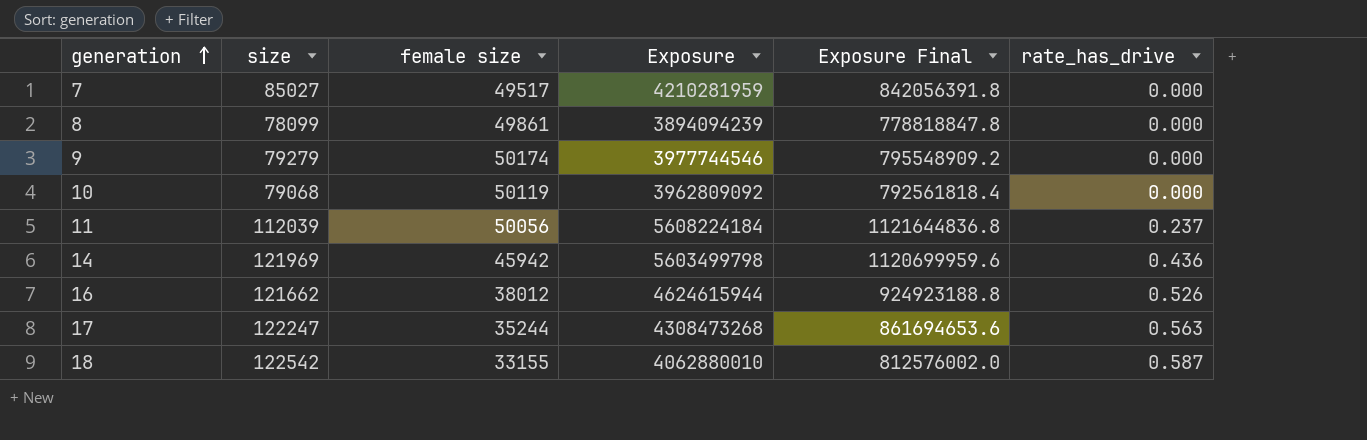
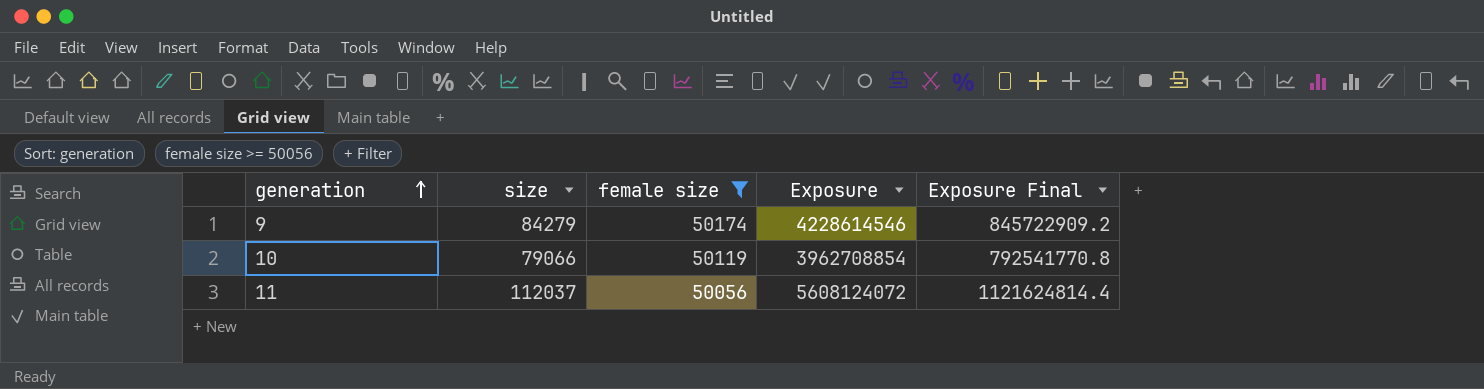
filter: none -> female size >= 50056
column rate_has_drive | position: 6 -> none
9 | size: 79279 -> 84279
9 | Exposure: 3977744546 -> 4228614546
9 | Exposure Final: 795548909.2 -> 845722909.2
10 | size: 79068 -> 79066
10 | Exposure: 3962809092 -> 3962708854
10 | Exposure Final: 792561818.4 -> 792541770.8
11 | size: 112039 -> 112037
11 | Exposure: 5608224184 -> 5608124072
11 | Exposure Final: 1121644836.8 -> 1121624814.4

